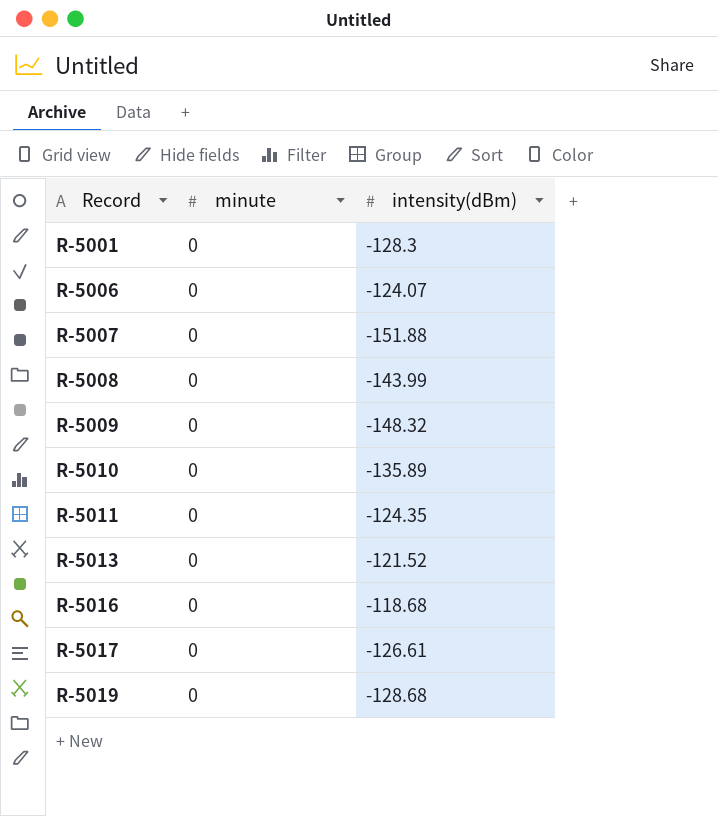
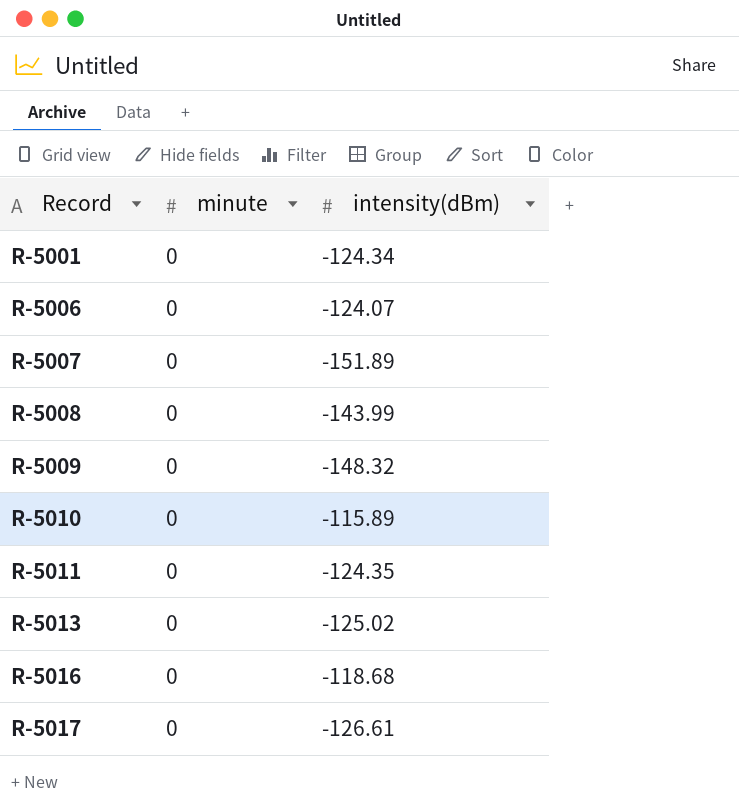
row R-5019: 0 | -128.68 -> none
R-5001 | intensity(dBm): -128.3 -> -124.34
R-5007 | intensity(dBm): -151.88 -> -151.89
R-5010 | intensity(dBm): -135.89 -> -115.89
R-5013 | intensity(dBm): -121.52 -> -125.02

